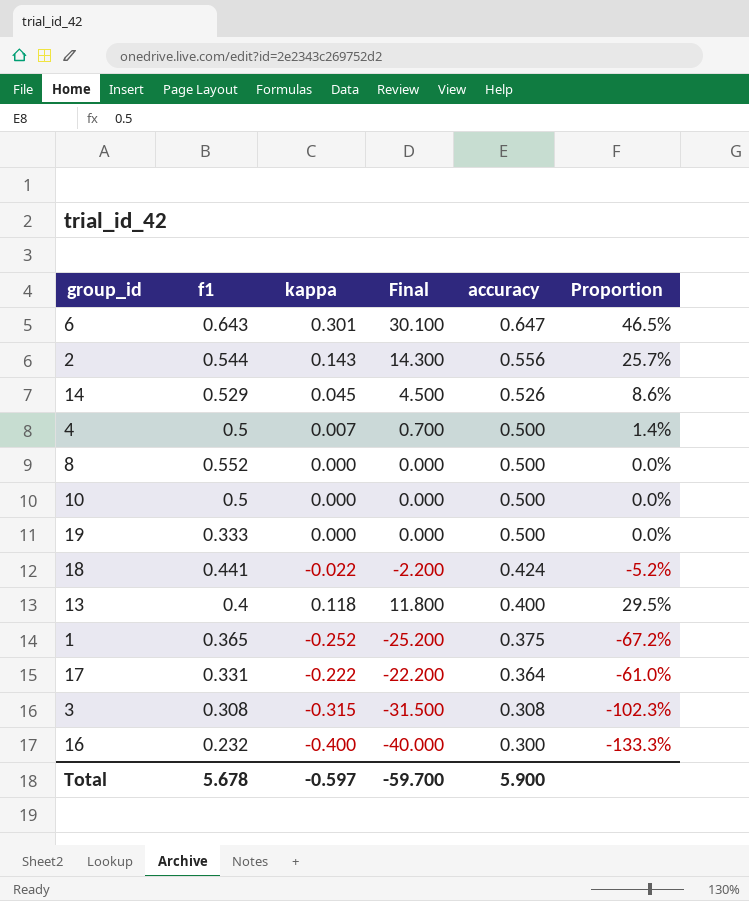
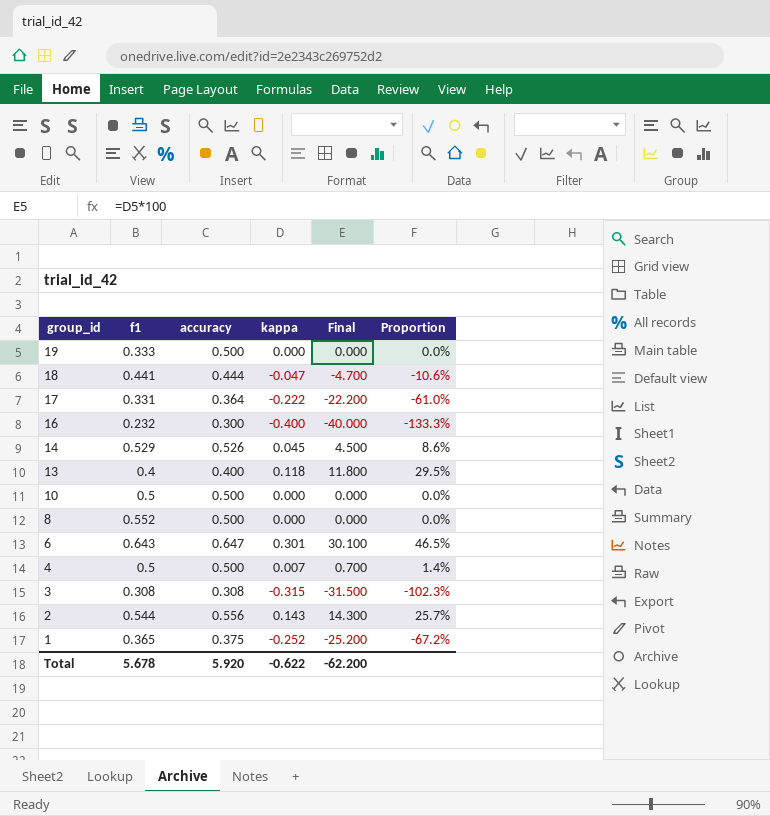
row order: accuracy descending -> group_id descending
column accuracy | position: 5 -> 3
18 | accuracy: 0.424 -> 0.444
18 | kappa: -0.022 -> -0.047
18 | Final: -2.200 -> -4.700
18 | Proportion: -5.2% -> -10.6%
Total | accuracy: 5.900 -> 5.920
Total | kappa: -0.597 -> -0.622
Total | Final: -59.700 -> -62.200

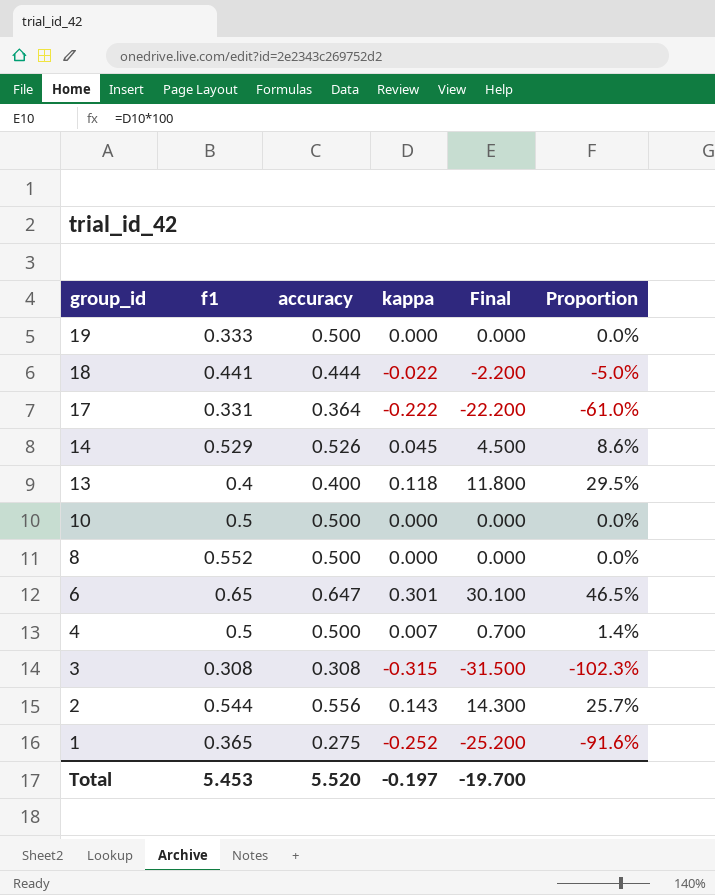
row 16: 0.232 | 0.300 | -0.400 | -40.000 | -133.3% -> none
18 | kappa: -0.047 -> -0.022
18 | Final: -4.700 -> -2.200
18 | Proportion: -10.6% -> -5.0%
6 | f1: 0.643 -> 0.65
1 | accuracy: 0.375 -> 0.275
1 | Proportion: -67.2% -> -91.6%
Total | f1: 5.678 -> 5.453
Total | accuracy: 5.920 -> 5.520
Total | kappa: -0.622 -> -0.197
Total | Final: -62.200 -> -19.700

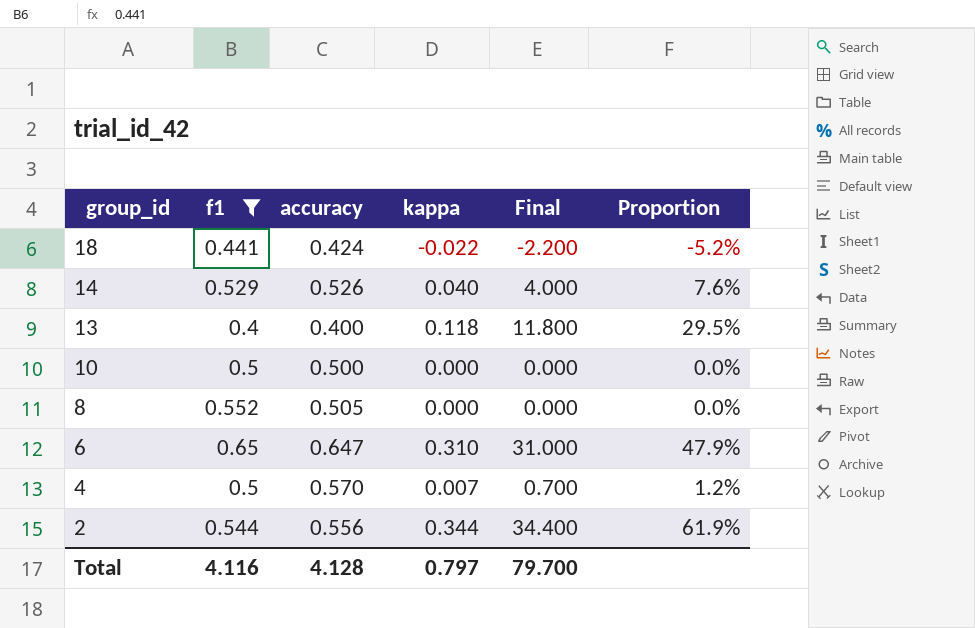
filter: none -> f1 >= 0.4
18 | accuracy: 0.444 -> 0.424
18 | Proportion: -5.0% -> -5.2%
14 | kappa: 0.045 -> 0.040
14 | Final: 4.500 -> 4.000
14 | Proportion: 8.6% -> 7.6%
8 | accuracy: 0.500 -> 0.505
6 | kappa: 0.301 -> 0.310
6 | Final: 30.100 -> 31.000
6 | Proportion: 46.5% -> 47.9%
4 | accuracy: 0.500 -> 0.570
4 | Proportion: 1.4% -> 1.2%
2 | kappa: 0.143 -> 0.344
2 | Final: 14.300 -> 34.400
2 | Proportion: 25.7% -> 61.9%
Total | f1: 5.453 -> 4.116
Total | accuracy: 5.520 -> 4.128
Total | kappa: -0.197 -> 0.797
Total | Final: -19.700 -> 79.700

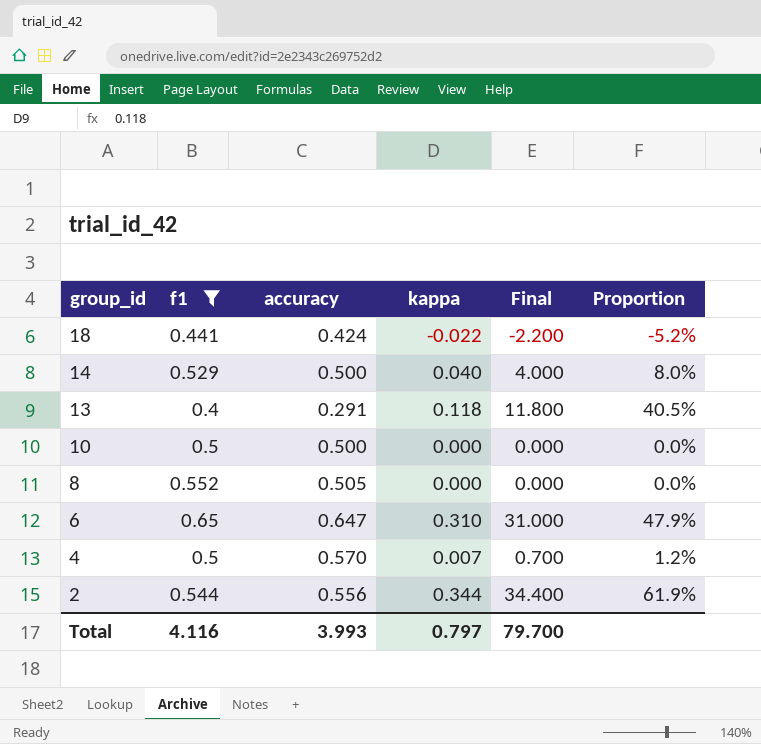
14 | accuracy: 0.526 -> 0.500
14 | Proportion: 7.6% -> 8.0%
13 | accuracy: 0.400 -> 0.291
13 | Proportion: 29.5% -> 40.5%
Total | accuracy: 4.128 -> 3.993

